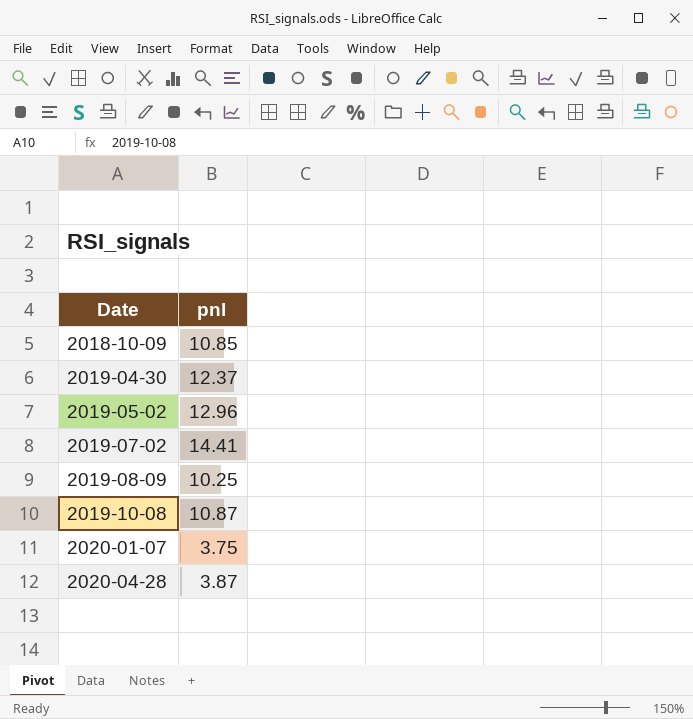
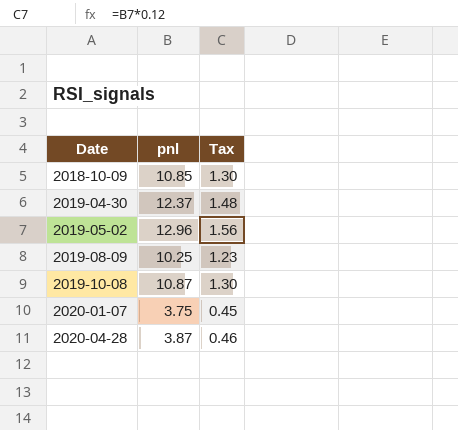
column Tax | formula: none -> [pnl] * 0.12
row 2019-07-02: 14.41 -> none

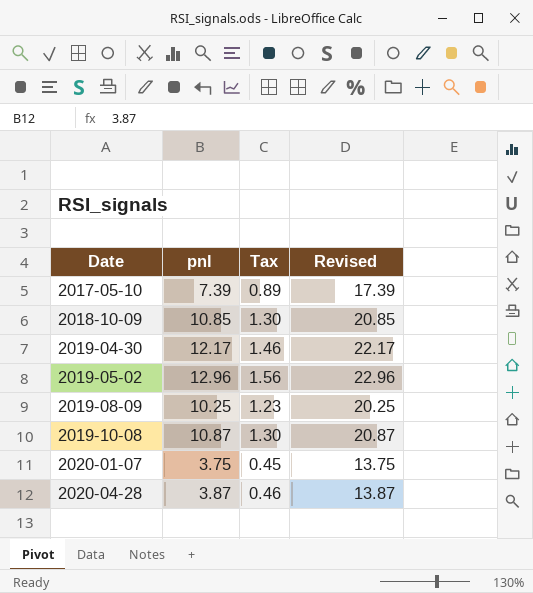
column Revised | formula: none -> [pnl] + 10
row 2017-05-10: none -> 7.39 | 0.89 | 17.39
2019-04-30 | pnl: 12.37 -> 12.17
2019-04-30 | Tax: 1.48 -> 1.46

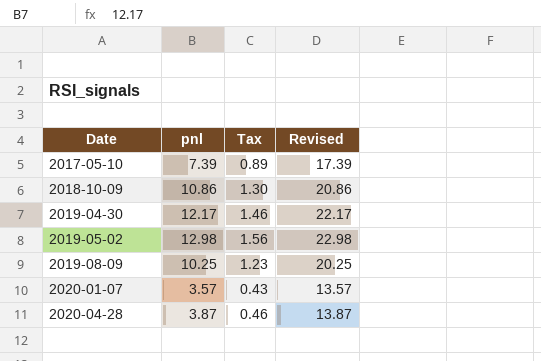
row 2019-10-08: 10.87 | 1.30 | 20.87 -> none
2018-10-09 | pnl: 10.85 -> 10.86
2018-10-09 | Revised: 20.85 -> 20.86
2019-05-02 | pnl: 12.96 -> 12.98
2019-05-02 | Revised: 22.96 -> 22.98
2020-01-07 | pnl: 3.75 -> 3.57
2020-01-07 | Tax: 0.45 -> 0.43
2020-01-07 | Revised: 13.75 -> 13.57

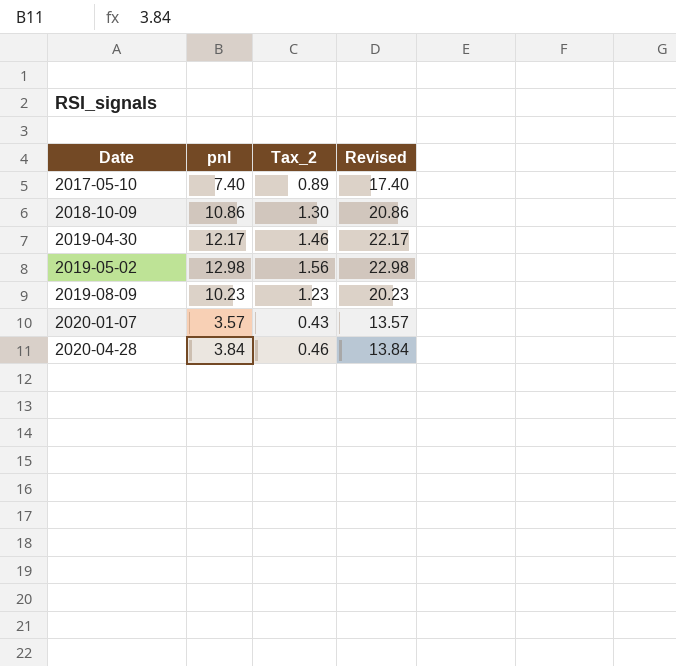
column name: Tax -> Tax_2
2017-05-10 | pnl: 7.39 -> 7.40
2017-05-10 | Revised: 17.39 -> 17.40
2019-08-09 | pnl: 10.25 -> 10.23
2019-08-09 | Revised: 20.25 -> 20.23
2020-04-28 | pnl: 3.87 -> 3.84
2020-04-28 | Revised: 13.87 -> 13.84

